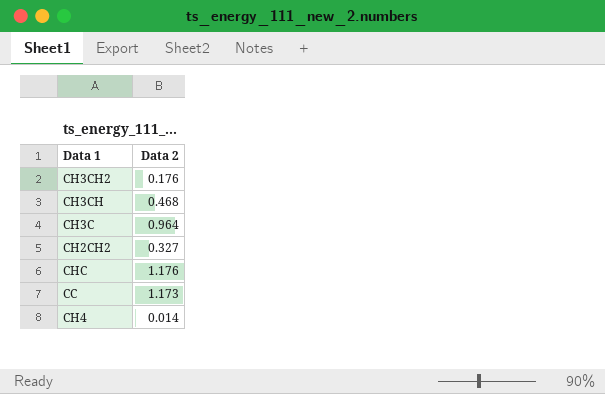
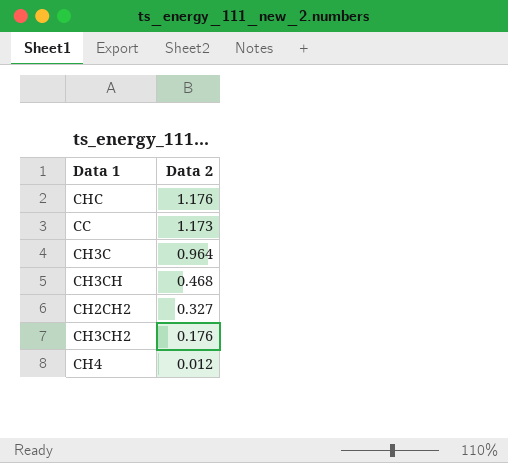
row order: none -> Data 2 descending
CH4 | Data 2: 0.014 -> 0.012

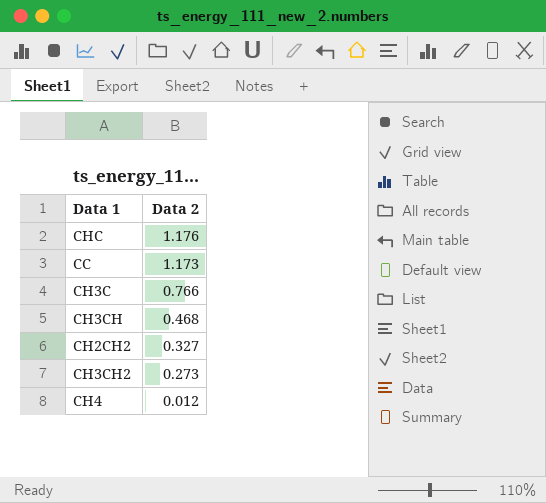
CH3C | Data 2: 0.964 -> 0.766
CH3CH2 | Data 2: 0.176 -> 0.273

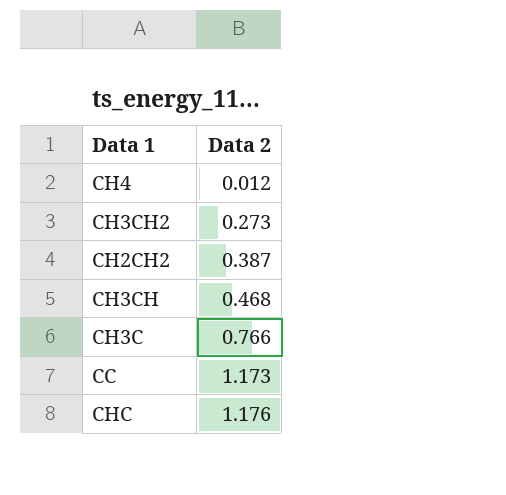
row order: Data 2 descending -> Data 2 ascending
CH2CH2 | Data 2: 0.327 -> 0.387

